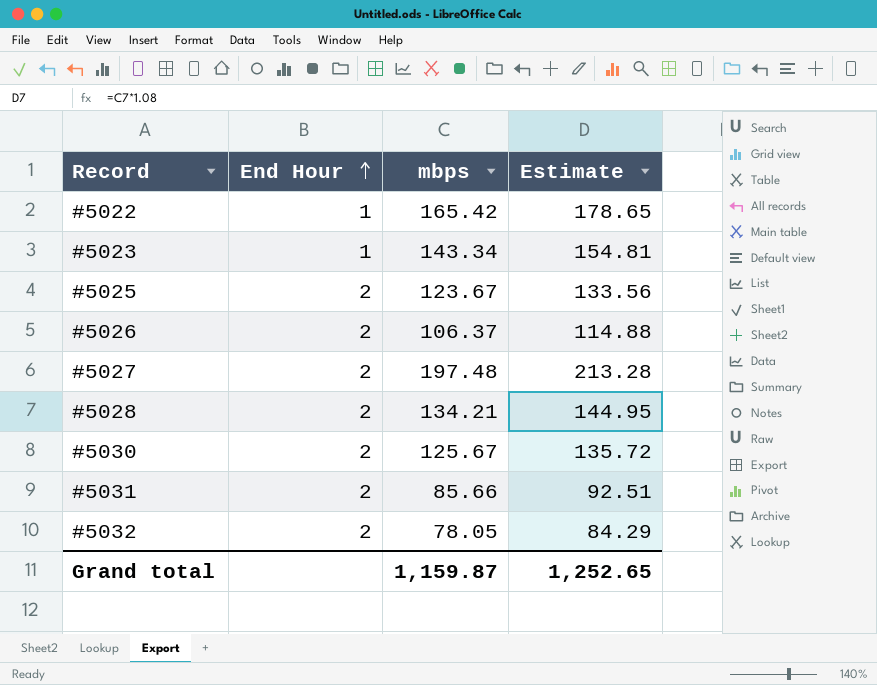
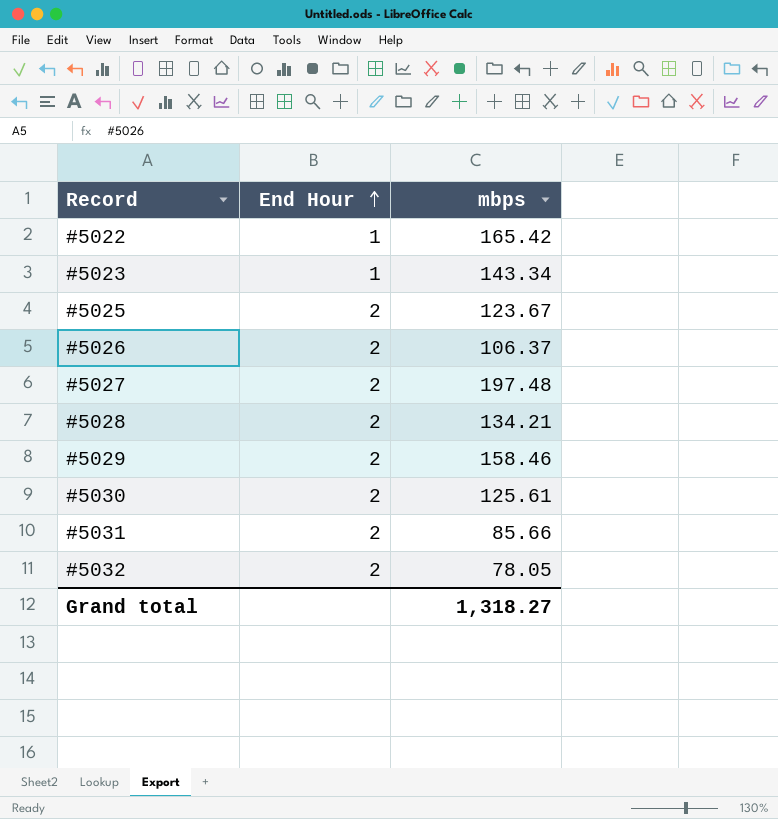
column Estimate | formula: [mbps] * 1.08 -> none
row #5029: none -> 2 | 158.46
#5030 | mbps: 125.67 -> 125.61
Grand total | mbps: 1,159.87 -> 1,318.27

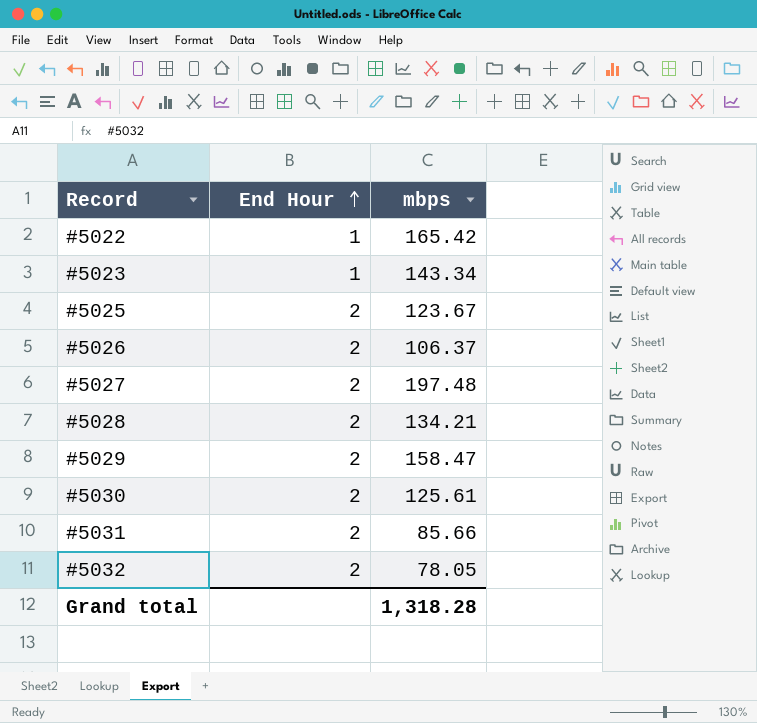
#5029 | mbps: 158.46 -> 158.47
Grand total | mbps: 1,318.27 -> 1,318.28

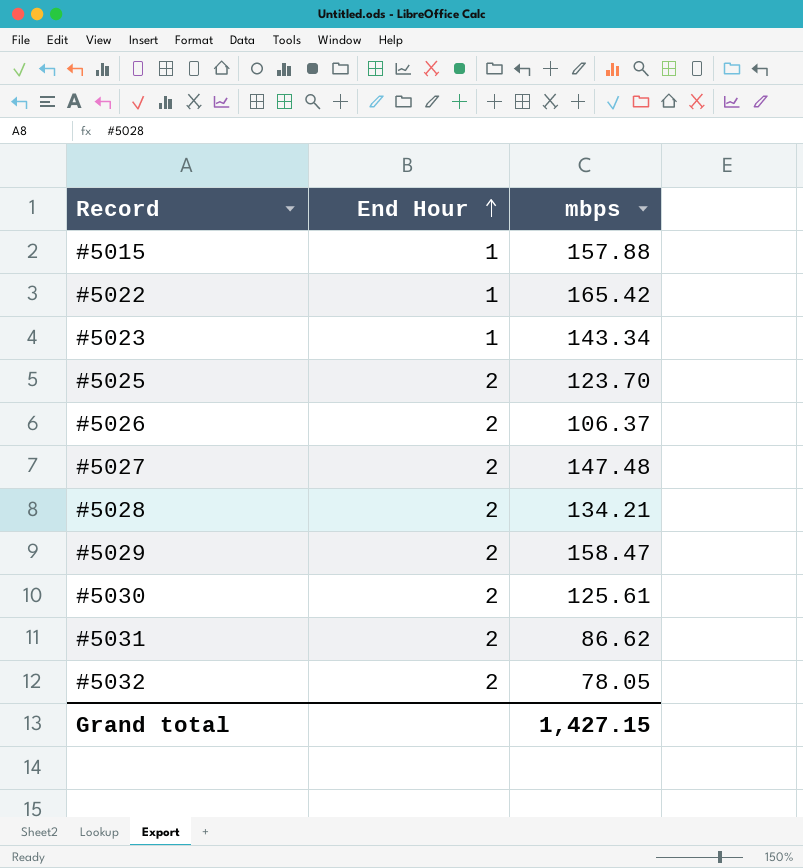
row #5015: none -> 1 | 157.88
#5025 | mbps: 123.67 -> 123.70
#5027 | mbps: 197.48 -> 147.48
#5031 | mbps: 85.66 -> 86.62
Grand total | mbps: 1,318.28 -> 1,427.15

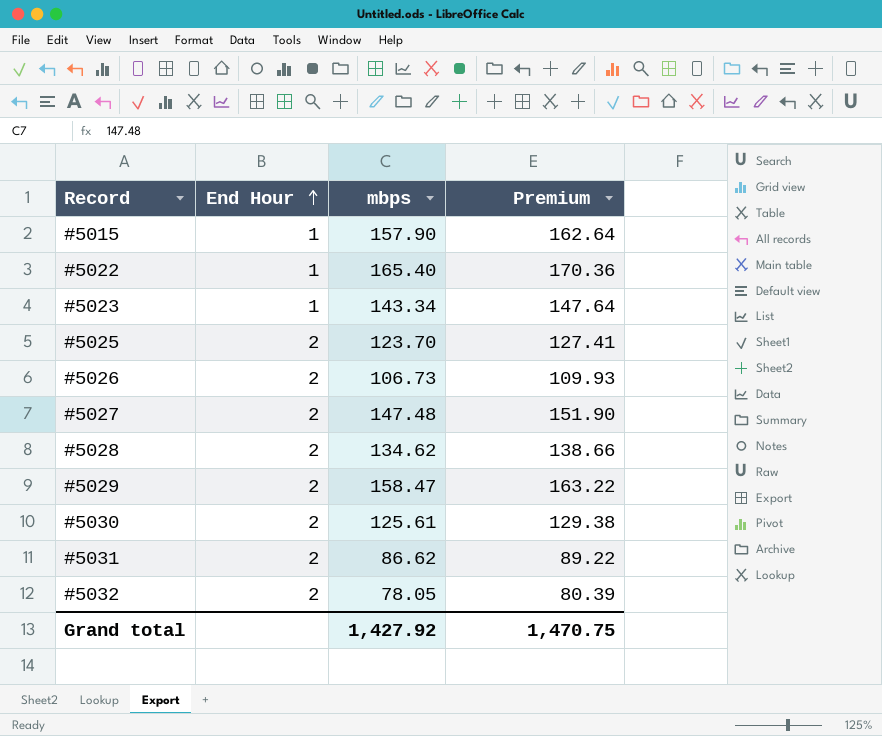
column Premium | formula: none -> [mbps] * 1.03
#5015 | mbps: 157.88 -> 157.90
#5022 | mbps: 165.42 -> 165.40
#5026 | mbps: 106.37 -> 106.73
#5028 | mbps: 134.21 -> 134.62
Grand total | mbps: 1,427.15 -> 1,427.92

